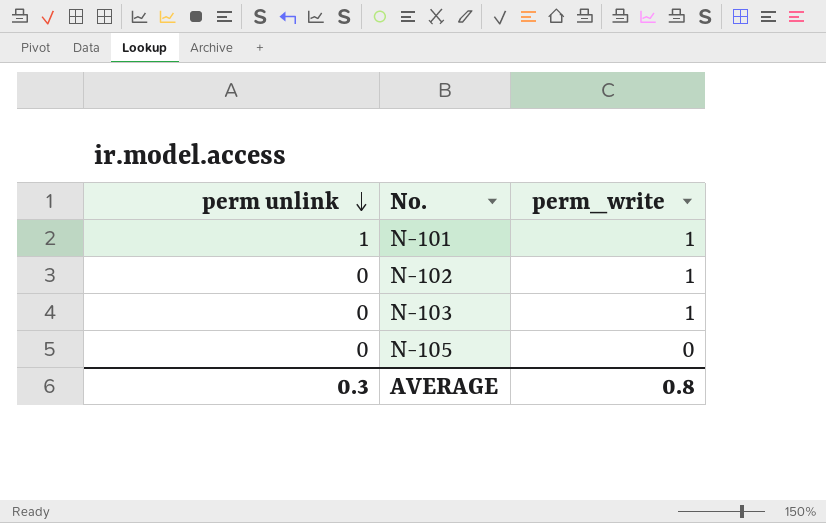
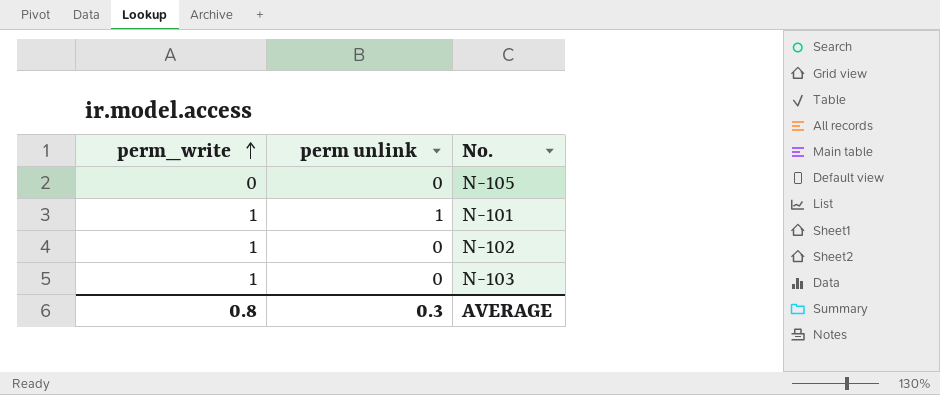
row order: perm unlink descending -> perm_write ascending
column perm_write | position: 3 -> 1

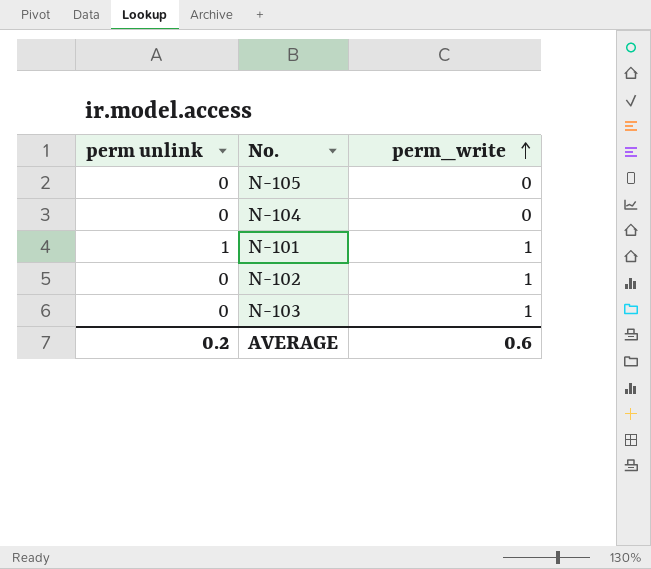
column perm_write | position: 1 -> 3
row N-104: none -> 0 | 0
AVERAGE | perm unlink: 0.3 -> 0.2
AVERAGE | perm_write: 0.8 -> 0.6

